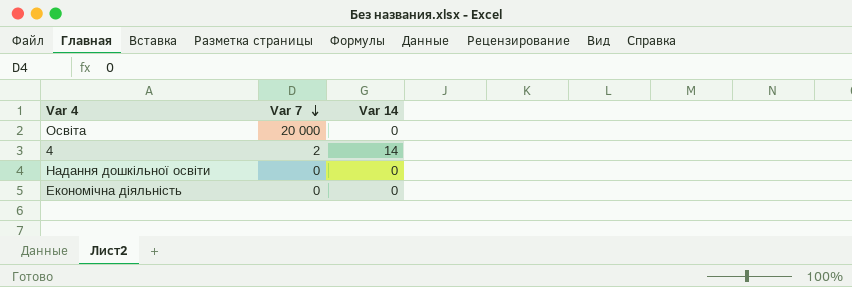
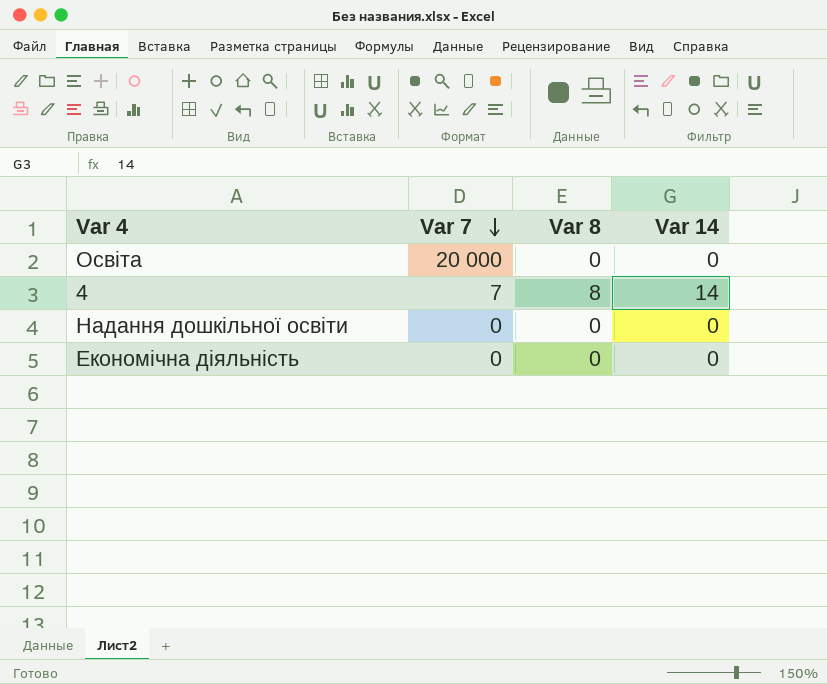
column Var 8 | position: none -> 3
4 | Var 7: 2 -> 7

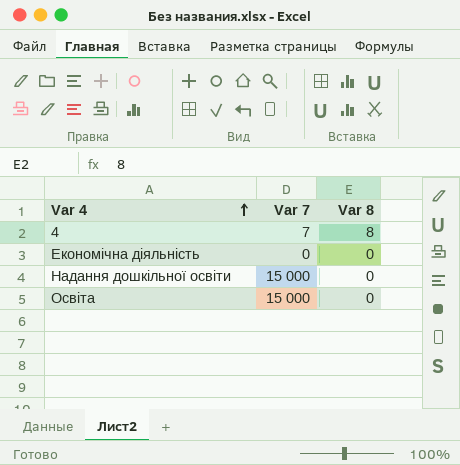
row order: Var 7 descending -> Var 4 ascending
column Var 14 | position: 4 -> none
Надання дошкільної освіти | Var 7: 0 -> 15 000
Освіта | Var 7: 20 000 -> 15 000

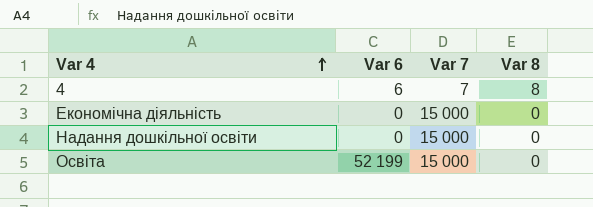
column Var 6 | position: none -> 2
Економічна діяльність | Var 7: 0 -> 15 000

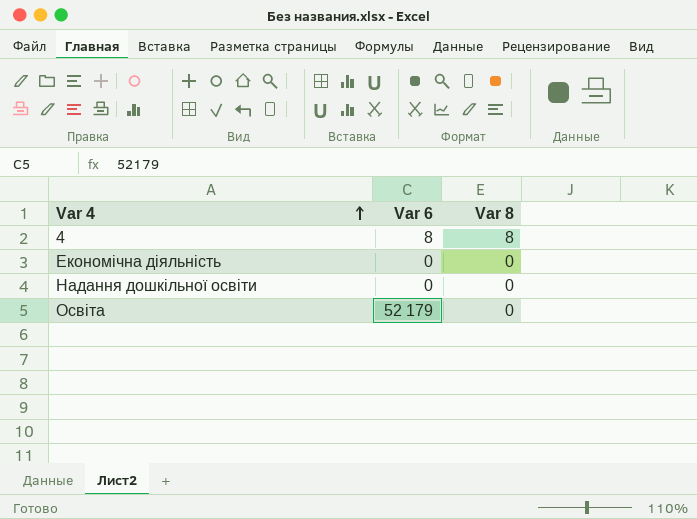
column Var 7 | position: 3 -> none
4 | Var 6: 6 -> 8
Освіта | Var 6: 52 199 -> 52 179

